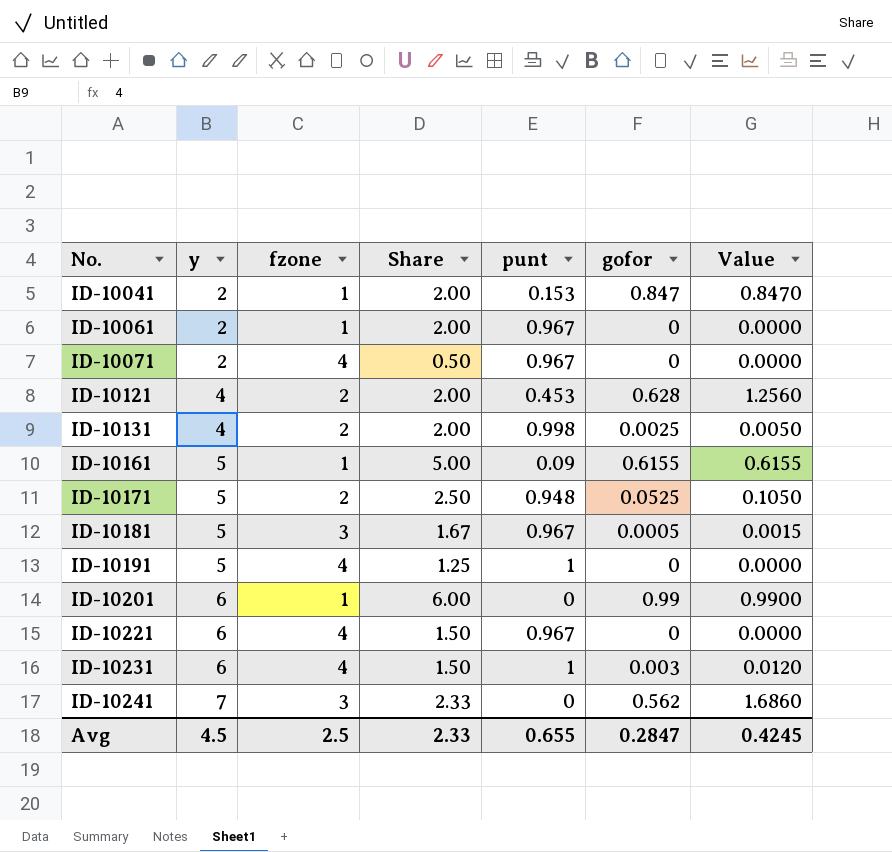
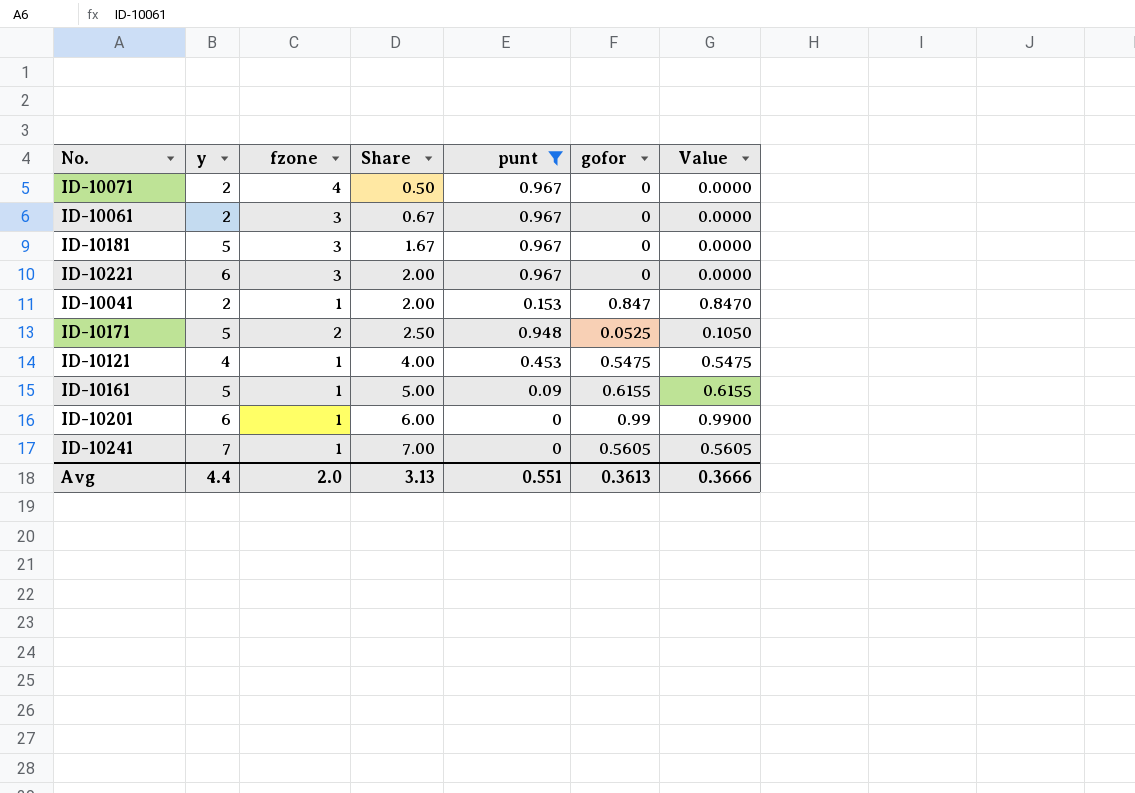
filter: none -> punt <= 0.967
row order: No. ascending -> Share ascending
ID-10061 | fzone: 1 -> 3
ID-10061 | Share: 2.00 -> 0.67
ID-10181 | gofor: 0.0005 -> 0
ID-10181 | Value: 0.0015 -> 0.0000
ID-10221 | fzone: 4 -> 3
ID-10221 | Share: 1.50 -> 2.00
ID-10121 | fzone: 2 -> 1
ID-10121 | Share: 2.00 -> 4.00
ID-10121 | gofor: 0.628 -> 0.5475
ID-10121 | Value: 1.2560 -> 0.5475
ID-10241 | fzone: 3 -> 1
ID-10241 | Share: 2.33 -> 7.00
ID-10241 | gofor: 0.562 -> 0.5605
ID-10241 | Value: 1.6860 -> 0.5605
Avg | y: 4.5 -> 4.4
Avg | fzone: 2.5 -> 2.0
Avg | Share: 2.33 -> 3.13
Avg | punt: 0.655 -> 0.551
Avg | gofor: 0.2847 -> 0.3613
Avg | Value: 0.4245 -> 0.3666

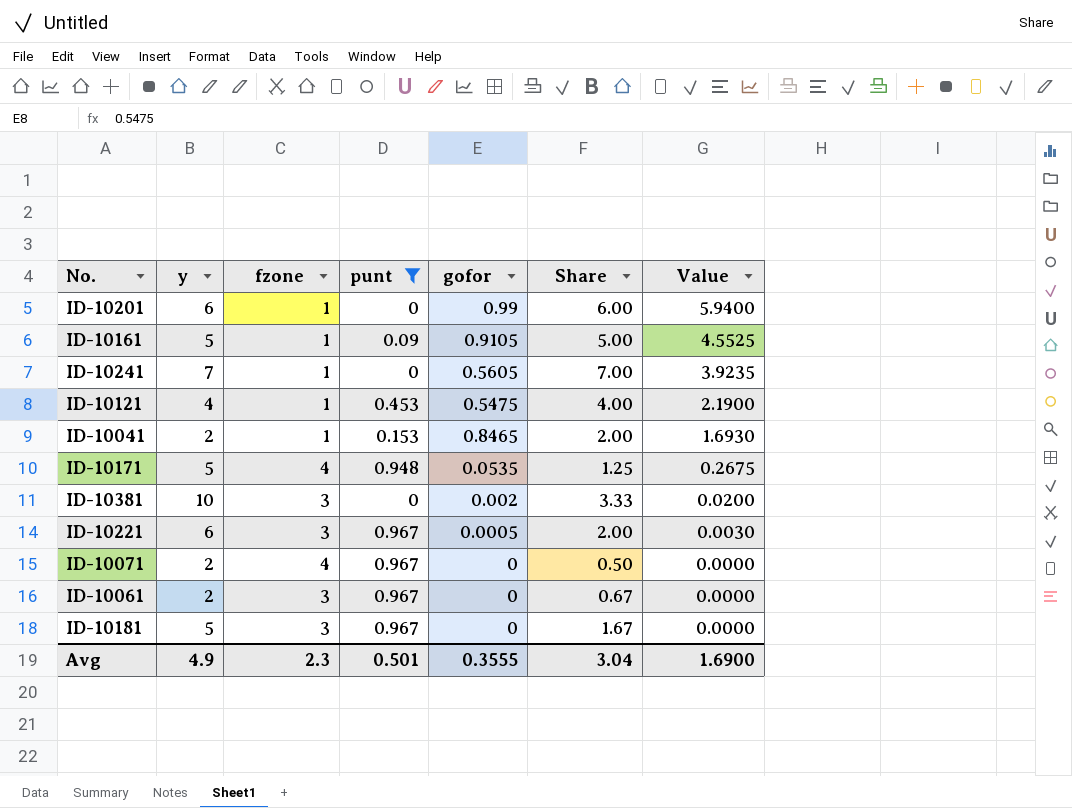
row order: Share ascending -> Value descending
column Share | position: 4 -> 6
column Value | formula: [fzone] * [gofor] -> [y] * [gofor]
ID-10161 | gofor: 0.6155 -> 0.9105
ID-10041 | gofor: 0.847 -> 0.8465
ID-10171 | fzone: 2 -> 4
ID-10171 | gofor: 0.0525 -> 0.0535
ID-10171 | Share: 2.50 -> 1.25
row ID-10381: none -> 10 | 3 | 0 | 0.002 | 3.33 | 0.0200
ID-10221 | gofor: 0 -> 0.0005
Avg | y: 4.4 -> 4.9
Avg | fzone: 2.0 -> 2.3
Avg | punt: 0.551 -> 0.501
Avg | gofor: 0.3613 -> 0.3555
Avg | Share: 3.13 -> 3.04
Avg | Value: 0.3666 -> 1.6900

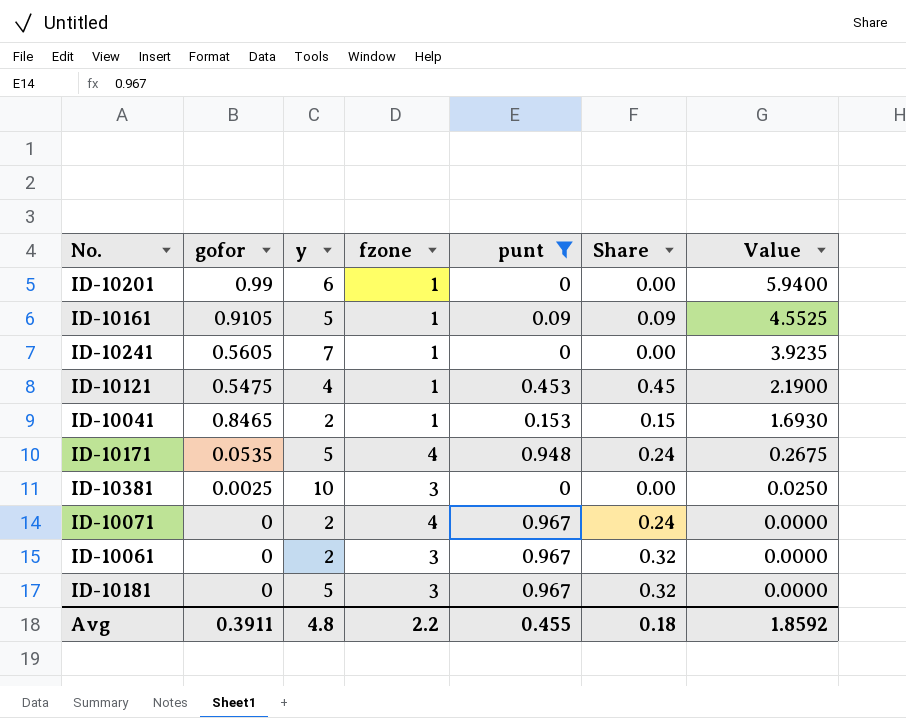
column gofor | position: 5 -> 2
column Share | formula: [y] / [fzone] -> [punt] / [fzone]
row ID-10221: 6 | 3 | 0.967 | 0.0005 | 2.00 | 0.0030 -> none
ID-10381 | gofor: 0.002 -> 0.0025
ID-10381 | Value: 0.0200 -> 0.0250
Avg | gofor: 0.3555 -> 0.3911
Avg | y: 4.9 -> 4.8
Avg | fzone: 2.3 -> 2.2
Avg | punt: 0.501 -> 0.455
Avg | Share: 3.04 -> 0.18
Avg | Value: 1.6900 -> 1.8592

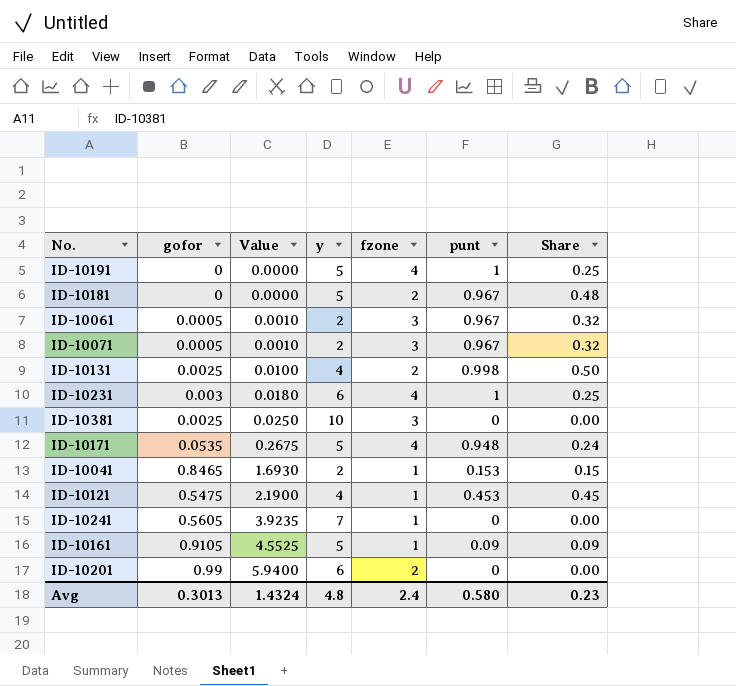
filter: punt <= 0.967 -> none
row order: Value descending -> Value ascending
column Value | position: 7 -> 3
ID-10181 | fzone: 3 -> 2
ID-10181 | Share: 0.32 -> 0.48
ID-10061 | gofor: 0 -> 0.0005
ID-10061 | Value: 0.0000 -> 0.0010
ID-10071 | gofor: 0 -> 0.0005
ID-10071 | Value: 0.0000 -> 0.0010
ID-10071 | fzone: 4 -> 3
ID-10071 | Share: 0.24 -> 0.32
ID-10201 | fzone: 1 -> 2
Avg | gofor: 0.3911 -> 0.3013
Avg | Value: 1.8592 -> 1.4324
Avg | fzone: 2.2 -> 2.4
Avg | punt: 0.455 -> 0.580
Avg | Share: 0.18 -> 0.23

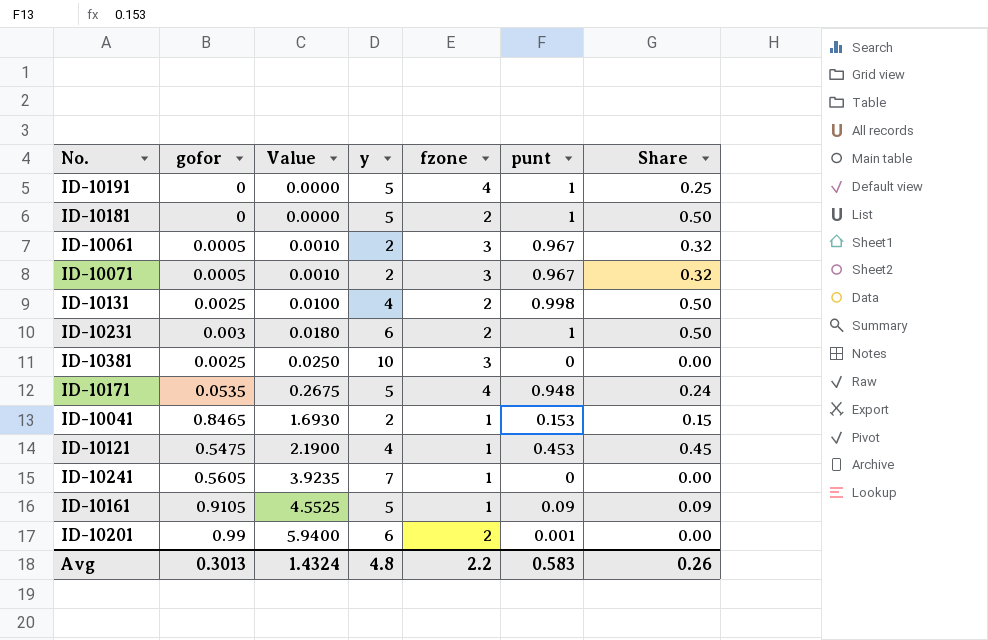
ID-10181 | punt: 0.967 -> 1
ID-10181 | Share: 0.48 -> 0.50
ID-10231 | fzone: 4 -> 2
ID-10231 | Share: 0.25 -> 0.50
ID-10201 | punt: 0 -> 0.001
Avg | fzone: 2.4 -> 2.2
Avg | punt: 0.580 -> 0.583
Avg | Share: 0.23 -> 0.26

